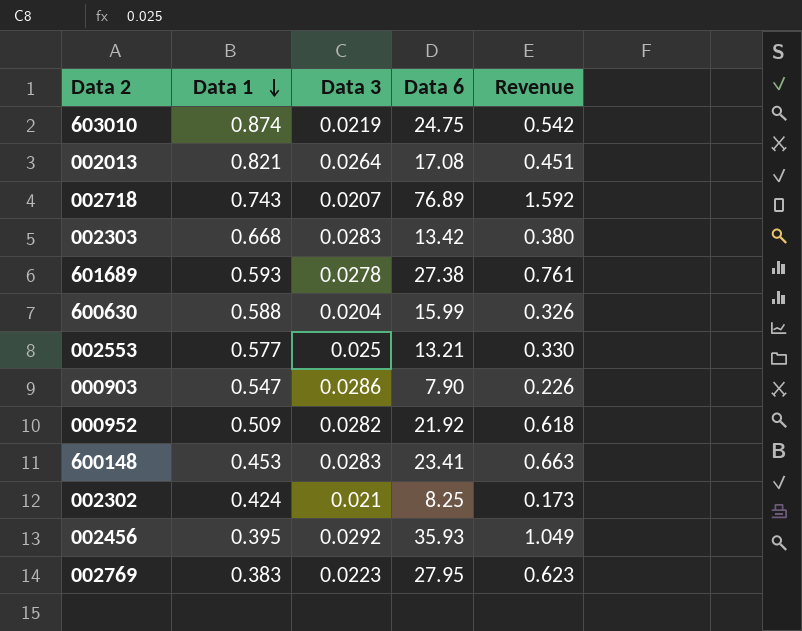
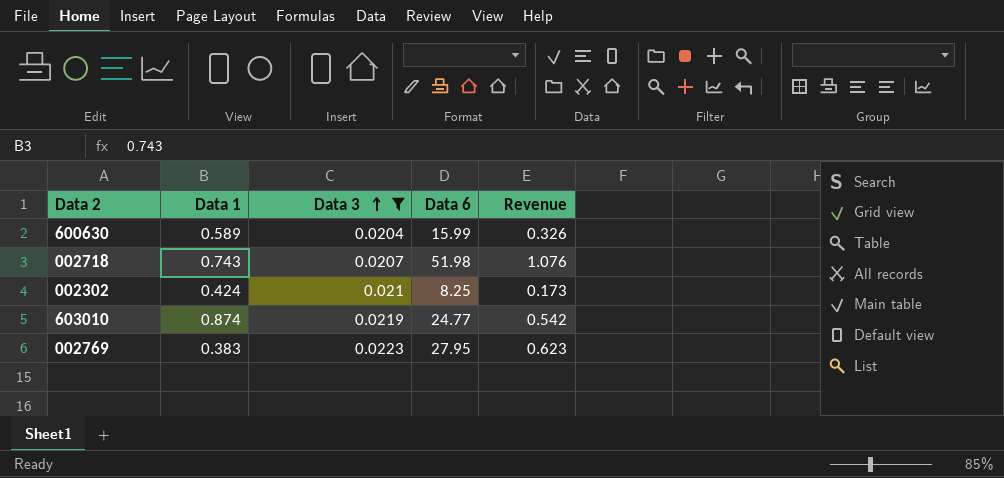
filter: none -> Data 3 <= 0.0223
row order: Data 1 descending -> Data 3 ascending
600630 | Data 1: 0.588 -> 0.589
002718 | Data 6: 76.89 -> 51.98
002718 | Revenue: 1.592 -> 1.076
603010 | Data 6: 24.75 -> 24.77

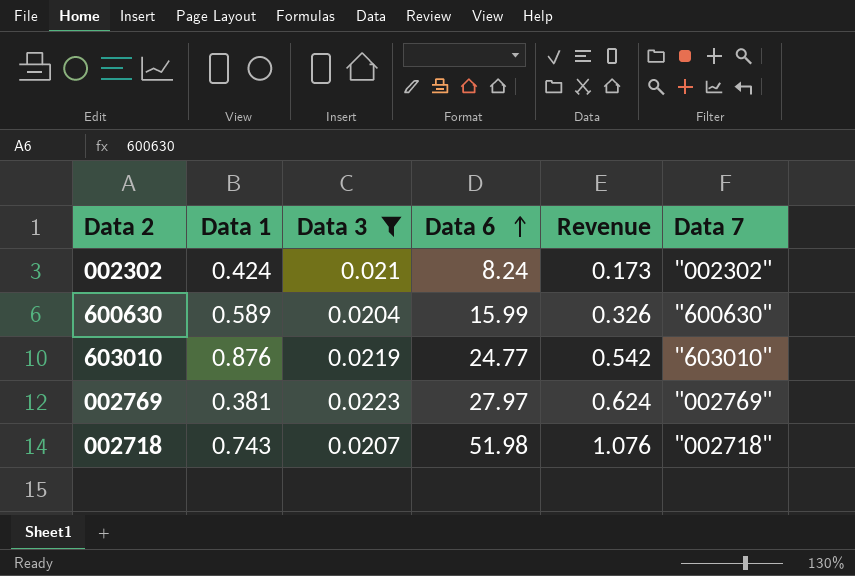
row order: Data 3 ascending -> Data 6 ascending
column Data 7 | position: none -> 6
002302 | Data 6: 8.25 -> 8.24
603010 | Data 1: 0.874 -> 0.876
002769 | Data 1: 0.383 -> 0.381
002769 | Data 6: 27.95 -> 27.97
002769 | Revenue: 0.623 -> 0.624

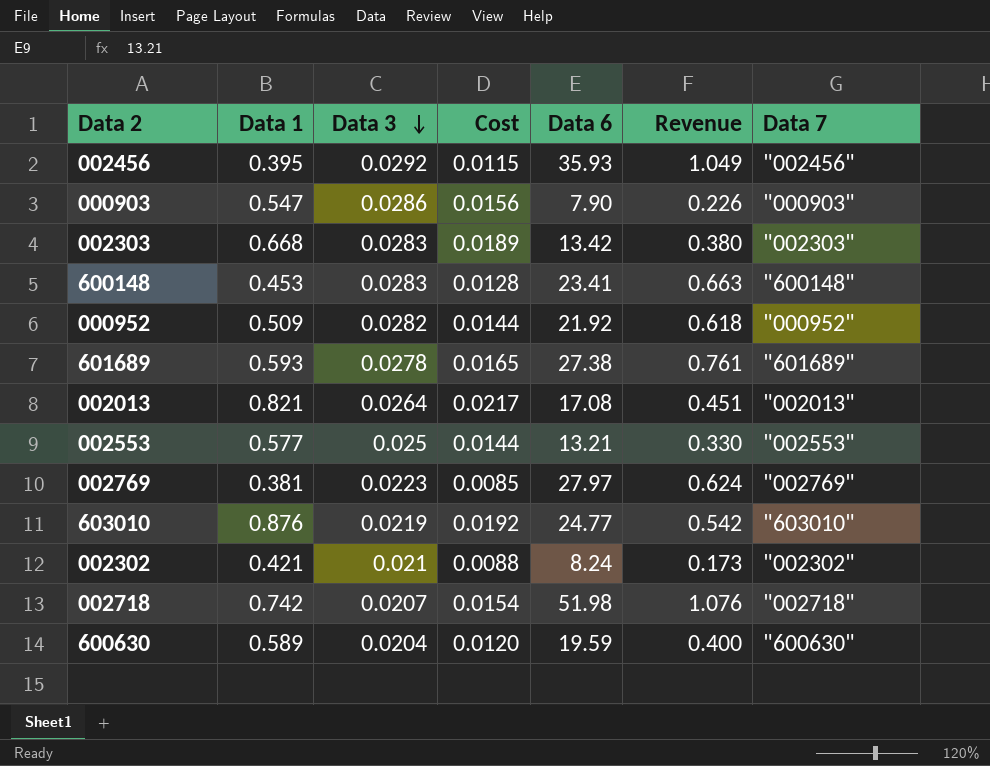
filter: Data 3 <= 0.0223 -> none
row order: Data 6 ascending -> Data 3 descending
column Cost | formula: none -> [Data 1] * [Data 3]
002302 | Data 1: 0.424 -> 0.421
002718 | Data 1: 0.743 -> 0.742
600630 | Data 6: 15.99 -> 19.59
600630 | Revenue: 0.326 -> 0.400

